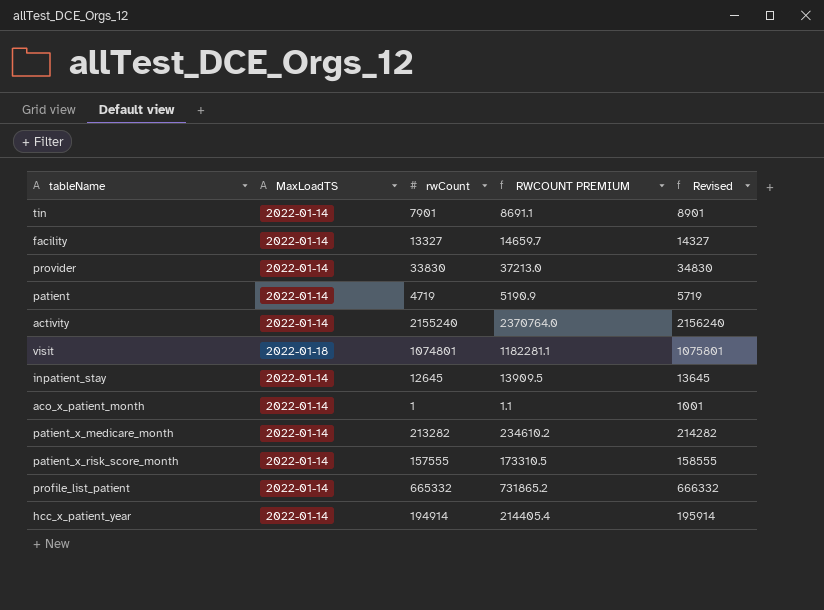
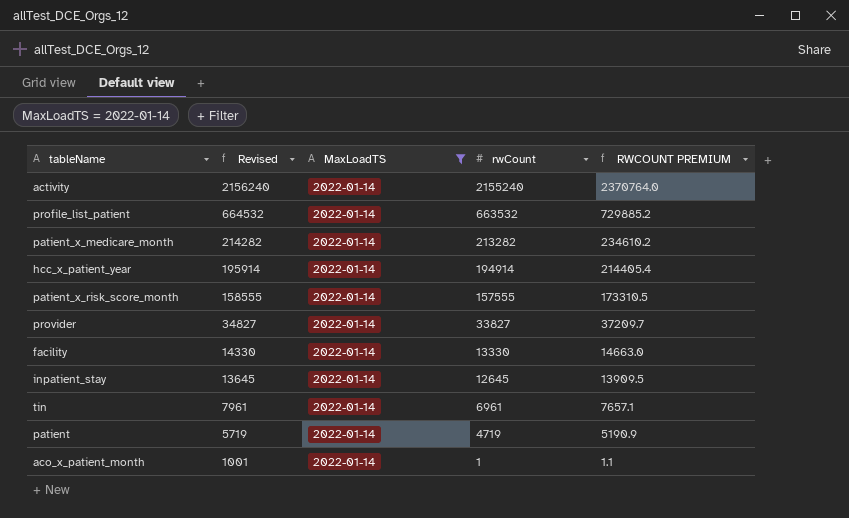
filter: none -> MaxLoadTS = 2022-01-14
row order: none -> Revised descending
column Revised | position: 5 -> 2
profile_list_patient | Revised: 666332 -> 664532
profile_list_patient | rwCount: 665332 -> 663532
profile_list_patient | RWCOUNT PREMIUM: 731865.2 -> 729885.2
provider | Revised: 34830 -> 34827
provider | rwCount: 33830 -> 33827
provider | RWCOUNT PREMIUM: 37213.0 -> 37209.7
facility | Revised: 14327 -> 14330
facility | rwCount: 13327 -> 13330
facility | RWCOUNT PREMIUM: 14659.7 -> 14663.0
tin | Revised: 8901 -> 7961
tin | rwCount: 7901 -> 6961
tin | RWCOUNT PREMIUM: 8691.1 -> 7657.1

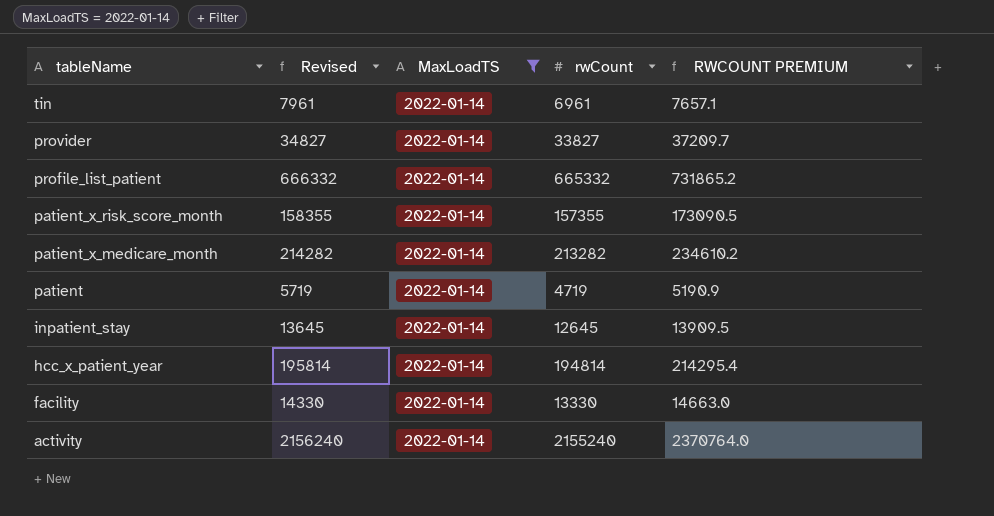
row order: Revised descending -> tableName descending
row aco_x_patient_month: 1001 | 2022-01-14 | 1 | 1.1 -> none
profile_list_patient | Revised: 664532 -> 666332
profile_list_patient | rwCount: 663532 -> 665332
profile_list_patient | RWCOUNT PREMIUM: 729885.2 -> 731865.2
patient_x_risk_score_month | Revised: 158555 -> 158355
patient_x_risk_score_month | rwCount: 157555 -> 157355
patient_x_risk_score_month | RWCOUNT PREMIUM: 173310.5 -> 173090.5
hcc_x_patient_year | Revised: 195914 -> 195814
hcc_x_patient_year | rwCount: 194914 -> 194814
hcc_x_patient_year | RWCOUNT PREMIUM: 214405.4 -> 214295.4

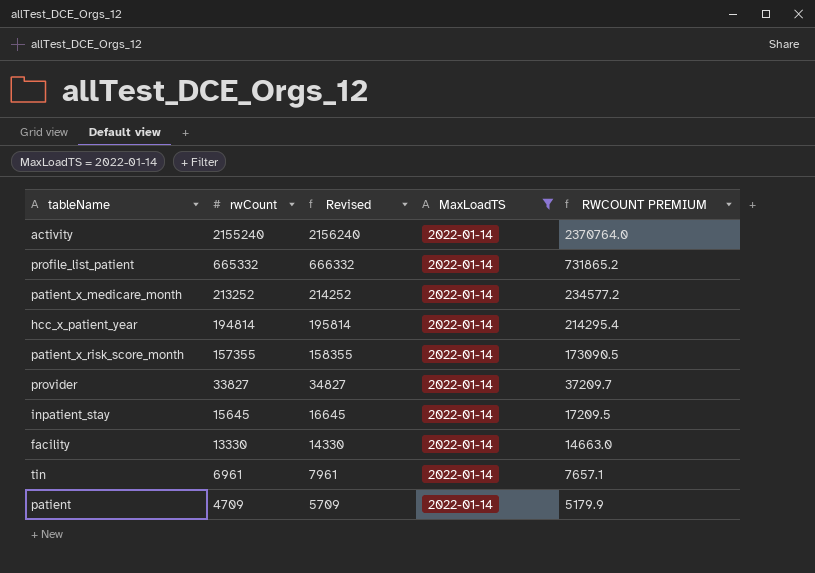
row order: tableName descending -> rwCount descending
column rwCount | position: 4 -> 2
patient_x_medicare_month | rwCount: 213282 -> 213252
patient_x_medicare_month | Revised: 214282 -> 214252
patient_x_medicare_month | RWCOUNT PREMIUM: 234610.2 -> 234577.2
inpatient_stay | rwCount: 12645 -> 15645
inpatient_stay | Revised: 13645 -> 16645
inpatient_stay | RWCOUNT PREMIUM: 13909.5 -> 17209.5
patient | rwCount: 4719 -> 4709
patient | Revised: 5719 -> 5709
patient | RWCOUNT PREMIUM: 5190.9 -> 5179.9

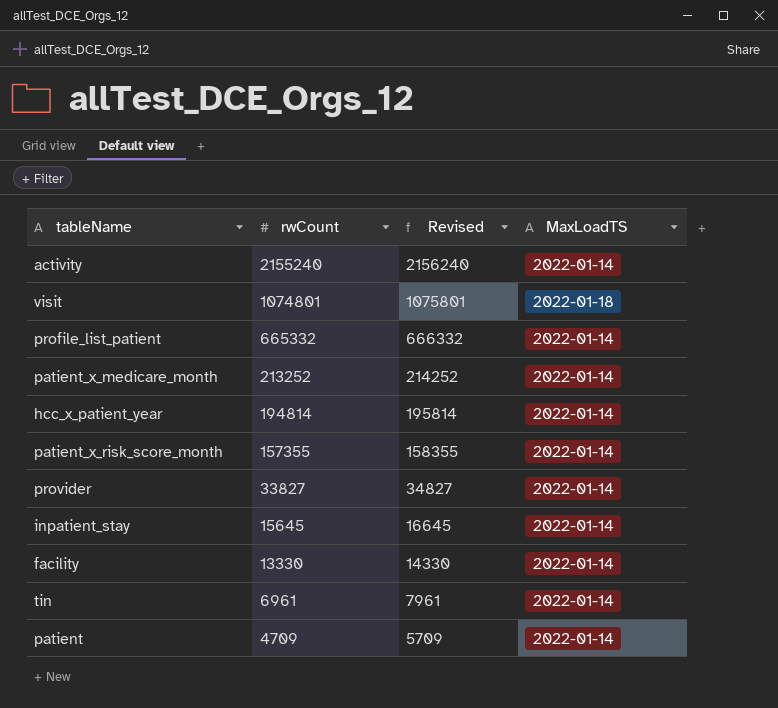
filter: MaxLoadTS = 2022-01-14 -> none
column RWCOUNT PREMIUM | formula: [rwCount] * 1.1 -> none

